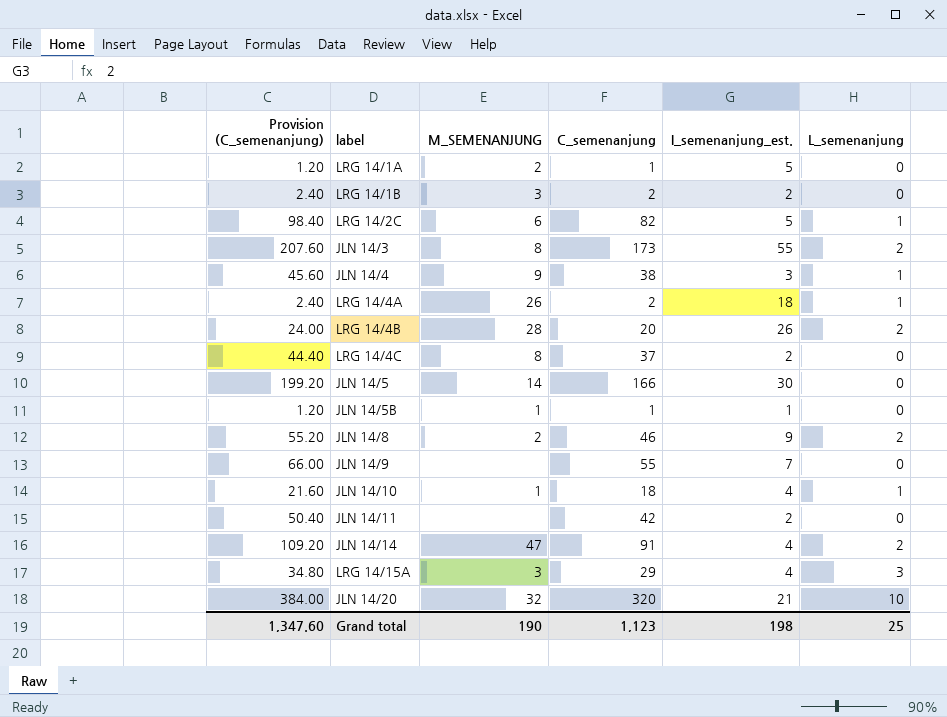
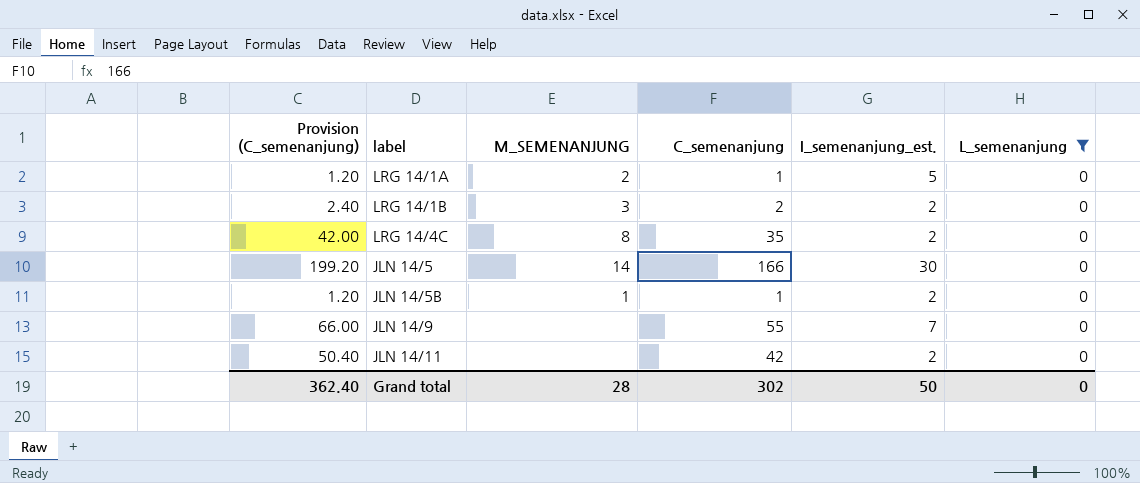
filter: none -> L_semenanjung = 0
LRG 14/4C | Provision (C_semenanjung): 44.40 -> 42.00
LRG 14/4C | C_semenanjung: 37 -> 35
JLN 14/5B | I_semenanjung_est.: 1 -> 2
Grand total | Provision (C_semenanjung): 1,347.60 -> 362.40
Grand total | M_SEMENANJUNG: 190 -> 28
Grand total | C_semenanjung: 1,123 -> 302
Grand total | I_semenanjung_est.: 198 -> 50
Grand total | L_semenanjung: 25 -> 0

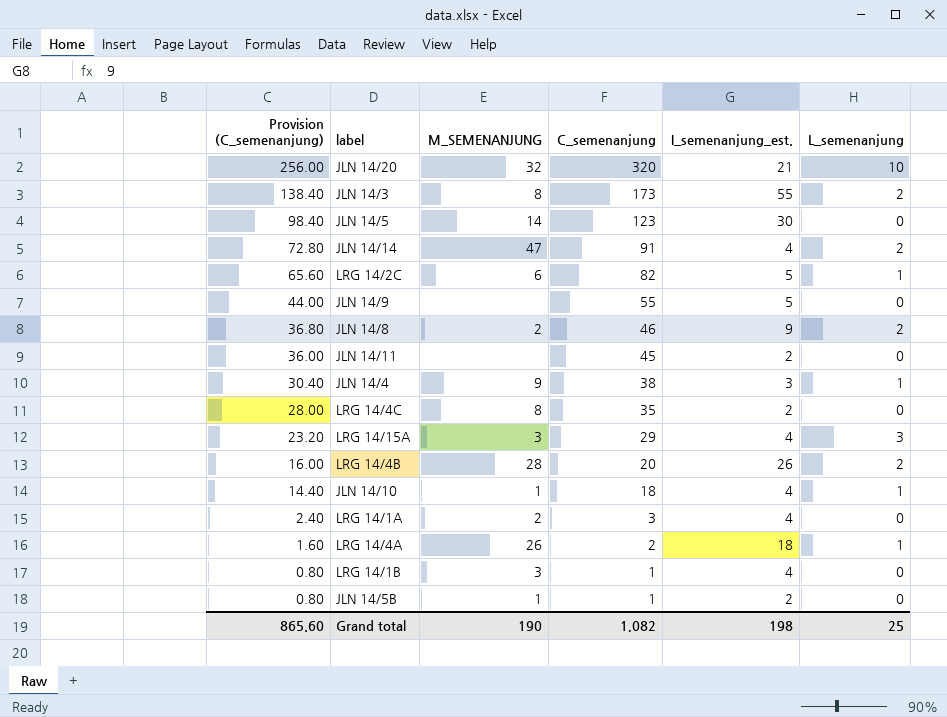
filter: L_semenanjung = 0 -> none
row order: none -> Provision (C_semenanjung) descending
column Provision (C_semenanjung) | formula: [C_semenanjung] * 1.2 -> [C_semenanjung] * 0.8
JLN 14/5 | C_semenanjung: 166 -> 123
JLN 14/9 | I_semenanjung_est.: 7 -> 5
JLN 14/11 | C_semenanjung: 42 -> 45
LRG 14/1A | C_semenanjung: 1 -> 3
LRG 14/1A | I_semenanjung_est.: 5 -> 4
LRG 14/1B | C_semenanjung: 2 -> 1
LRG 14/1B | I_semenanjung_est.: 2 -> 4
Grand total | Provision (C_semenanjung): 362.40 -> 865.60
Grand total | M_SEMENANJUNG: 28 -> 190
Grand total | C_semenanjung: 302 -> 1,082
Grand total | I_semenanjung_est.: 50 -> 198
Grand total | L_semenanjung: 0 -> 25

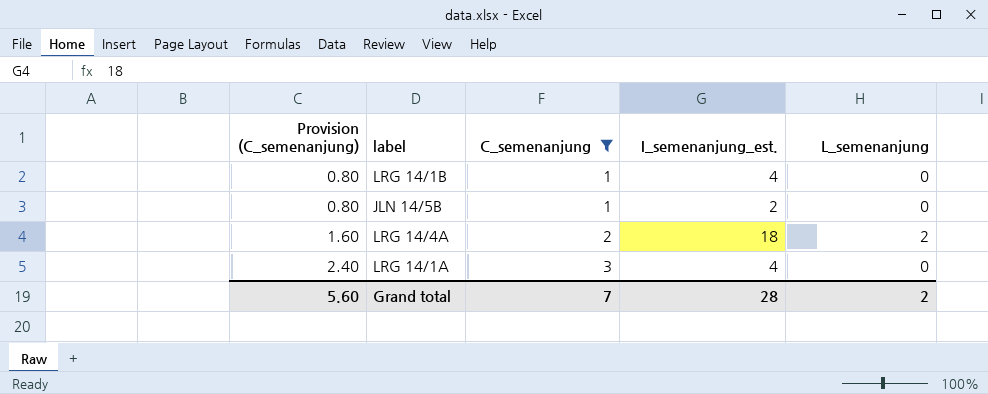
filter: none -> C_semenanjung <= 3
row order: Provision (C_semenanjung) descending -> Provision (C_semenanjung) ascending
column M_SEMENANJUNG | position: 3 -> none
LRG 14/4A | L_semenanjung: 1 -> 2
Grand total | Provision (C_semenanjung): 865.60 -> 5.60
Grand total | C_semenanjung: 1,082 -> 7
Grand total | I_semenanjung_est.: 198 -> 28
Grand total | L_semenanjung: 25 -> 2

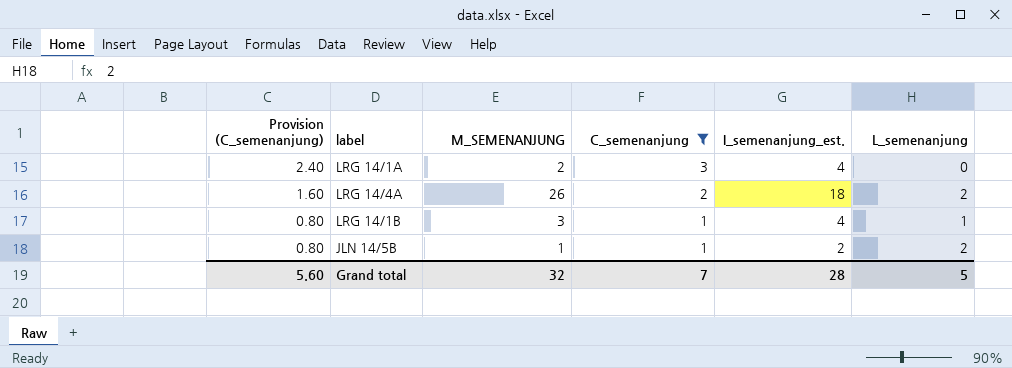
row order: Provision (C_semenanjung) ascending -> Provision (C_semenanjung) descending
column M_SEMENANJUNG | position: none -> 3
LRG 14/1B | L_semenanjung: 0 -> 1
JLN 14/5B | L_semenanjung: 0 -> 2
Grand total | L_semenanjung: 2 -> 5

